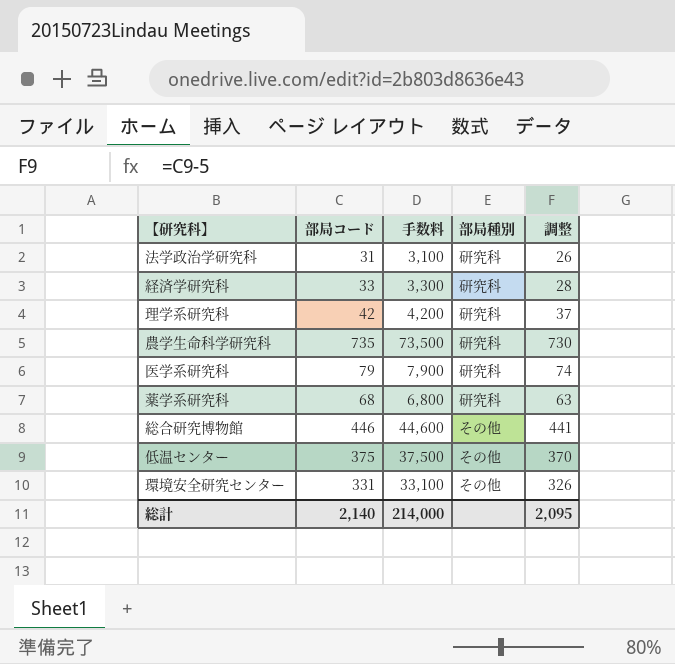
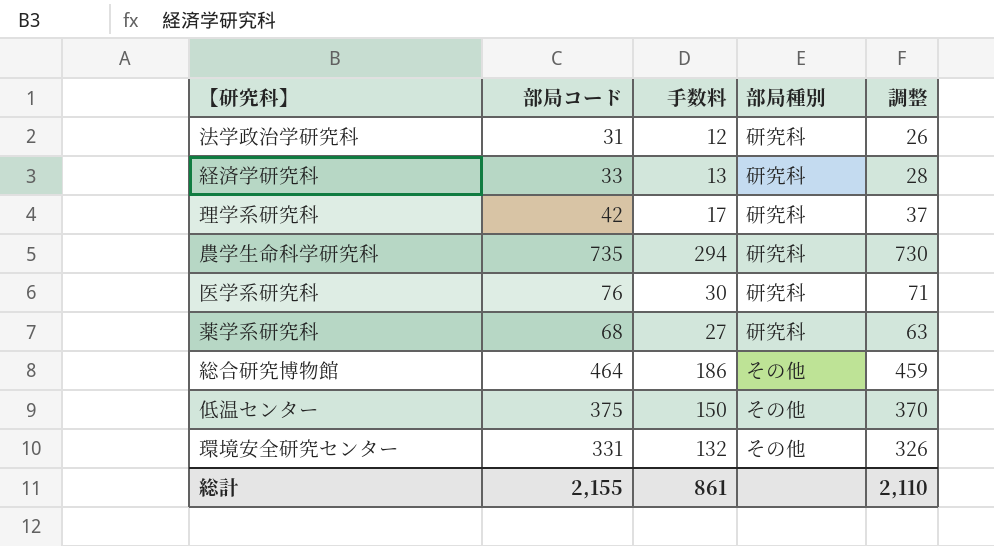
column 手数料 | formula: [部局コード] * 100 -> [部局コード] * 0.4
医学系研究科 | 部局コード: 79 -> 76
医学系研究科 | 調整: 74 -> 71
総合研究博物館 | 部局コード: 446 -> 464
総合研究博物館 | 調整: 441 -> 459
総計 | 部局コード: 2,140 -> 2,155
総計 | 手数料: 214,000 -> 861
総計 | 調整: 2,095 -> 2,110

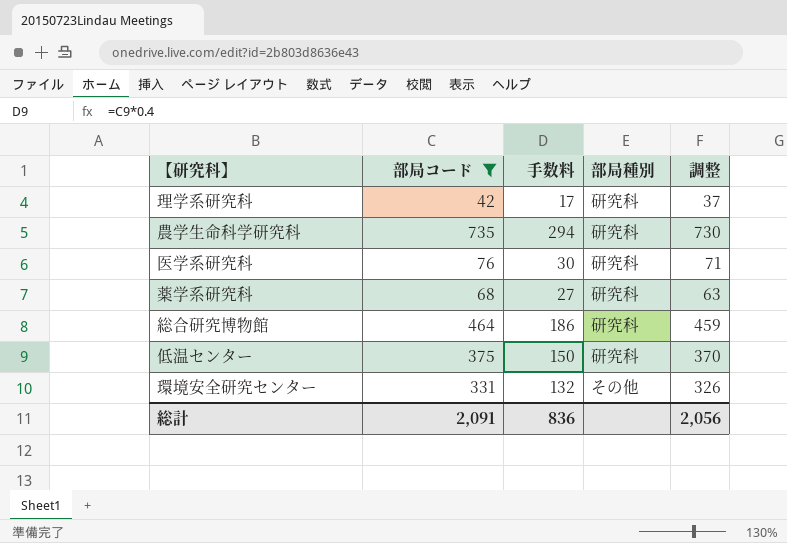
filter: none -> 部局コード >= 42
総合研究博物館 | 部局種別: その他 -> 研究科
低温センター | 部局種別: その他 -> 研究科
総計 | 部局コード: 2,155 -> 2,091
総計 | 手数料: 861 -> 836
総計 | 調整: 2,110 -> 2,056

